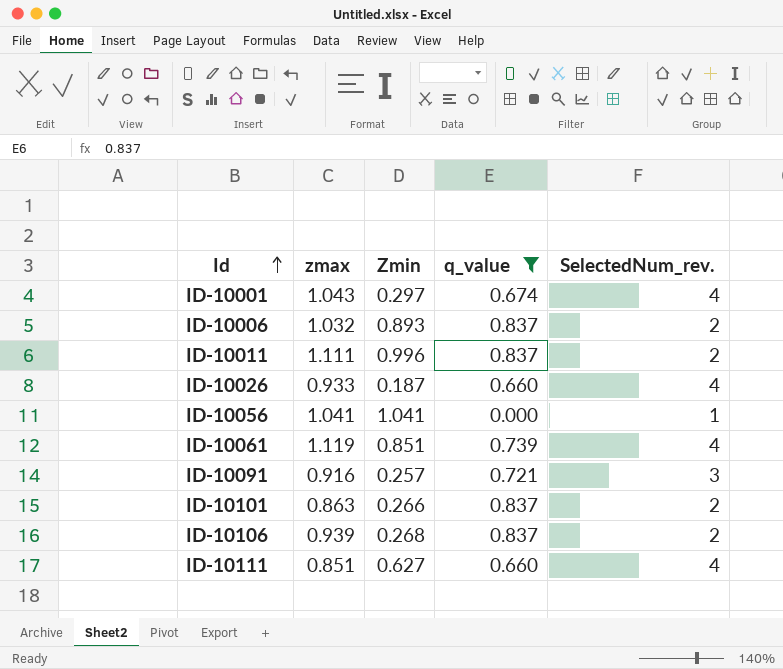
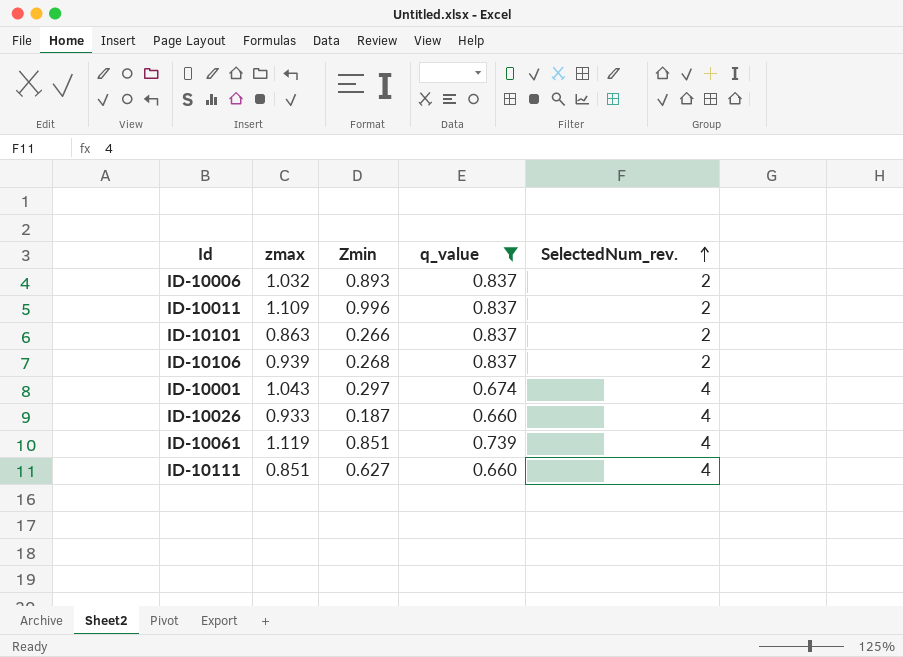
row order: Id ascending -> SelectedNum_rev. ascending
row ID-10056: 1.041 | 1.041 | 0.000 | 1 -> none
row ID-10091: 0.916 | 0.257 | 0.721 | 3 -> none
ID-10011 | zmax: 1.111 -> 1.109

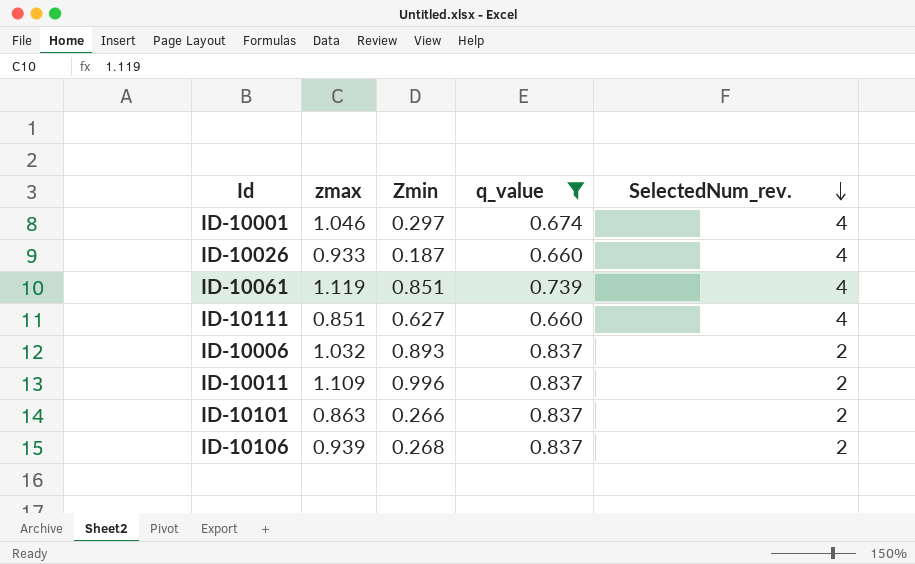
row order: SelectedNum_rev. ascending -> SelectedNum_rev. descending
ID-10001 | zmax: 1.043 -> 1.046

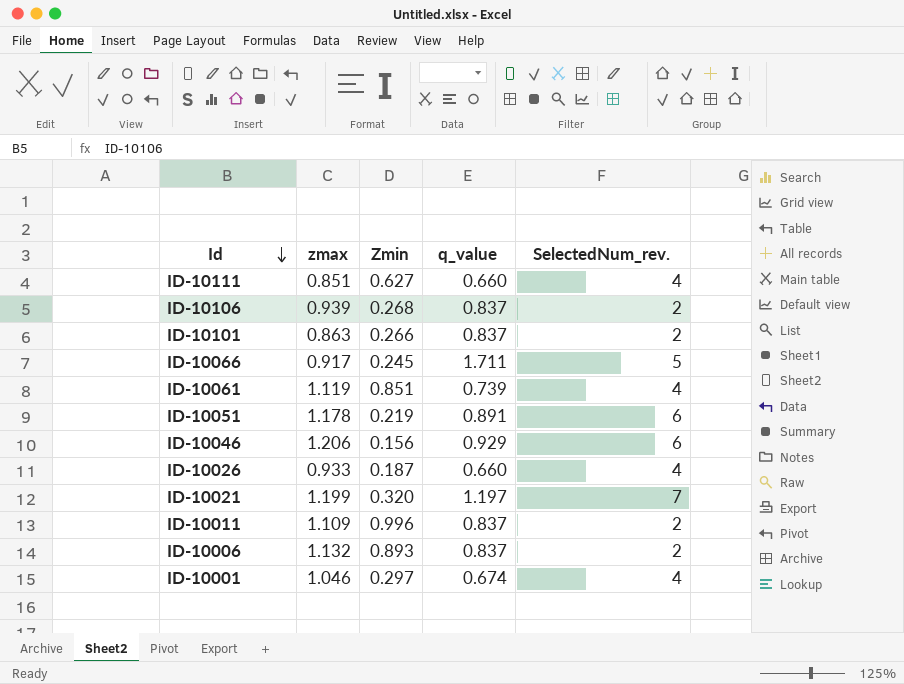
filter: q_value <= 0.837 -> none
row order: SelectedNum_rev. descending -> Id descending
ID-10006 | zmax: 1.032 -> 1.132

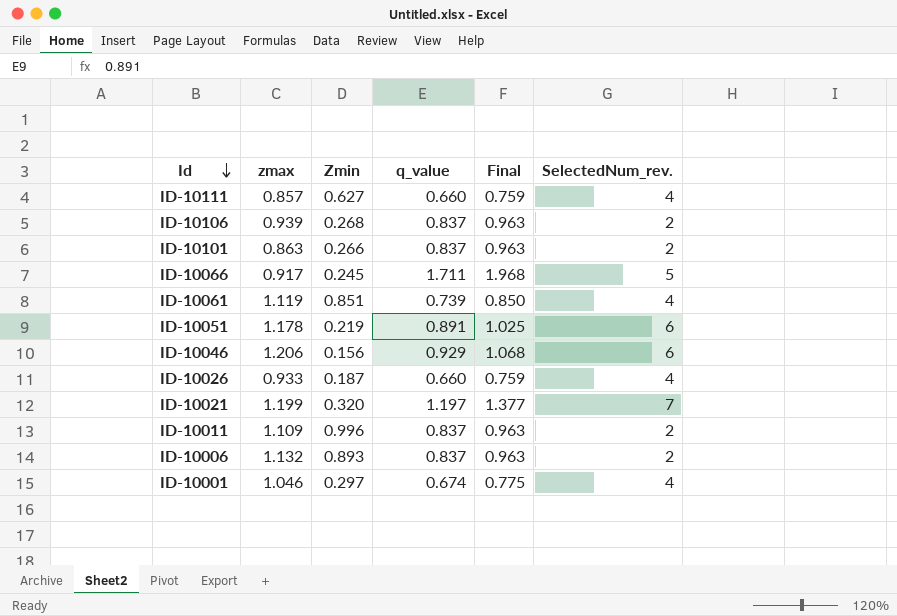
column Final | formula: none -> [q_value] * 1.15
ID-10111 | zmax: 0.851 -> 0.857

